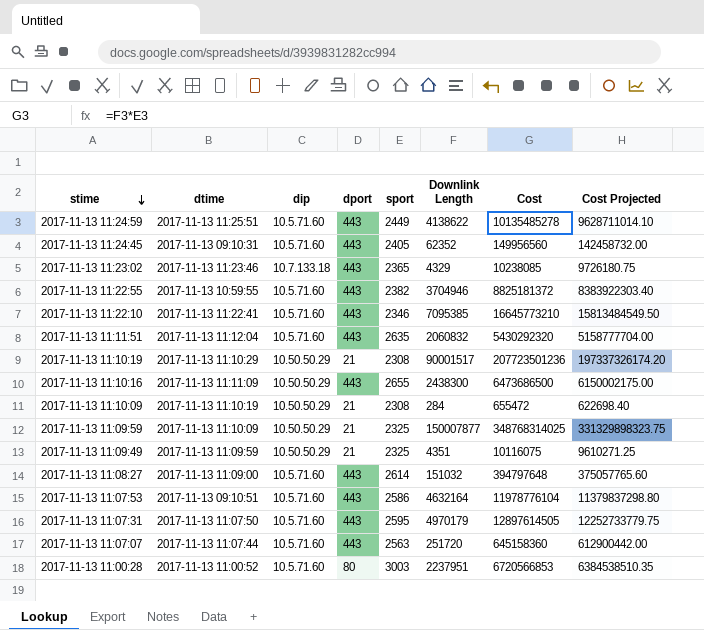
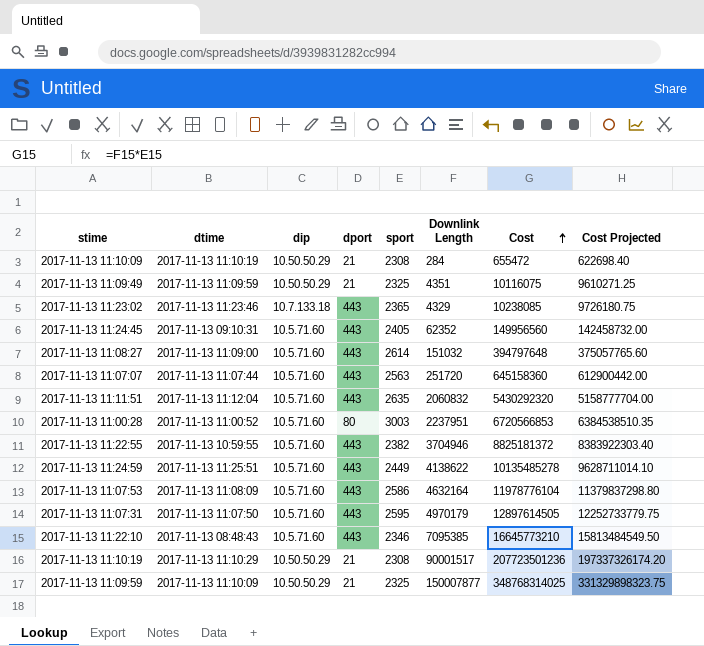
row order: stime descending -> Cost ascending
row 2017-11-13 11:10:16: 2017-11-13 11:11:09 | 10.50.50.29 | 443 | 2655 | 2438300 | 6473686500 | 6150002175.00 -> none
2017-11-13 11:07:53 | dtime: 2017-11-13 09:10:51 -> 2017-11-13 11:08:09
2017-11-13 11:22:10 | dtime: 2017-11-13 11:22:41 -> 2017-11-13 08:48:43

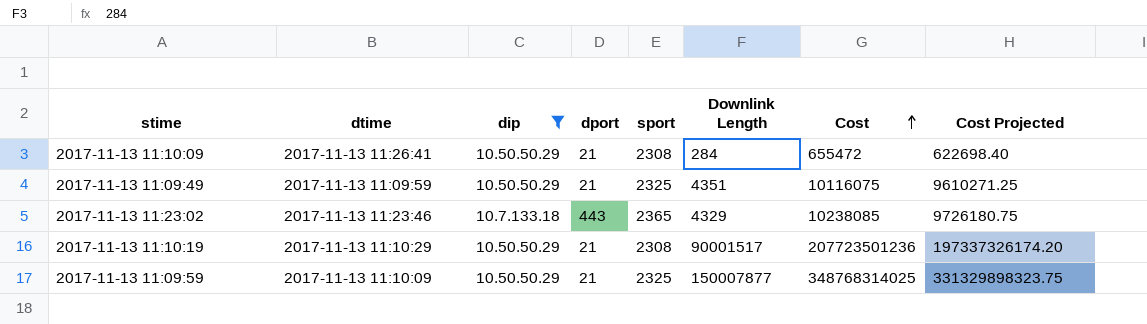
filter: none -> dip != 10.5.71.60
2017-11-13 11:10:09 | dtime: 2017-11-13 11:10:19 -> 2017-11-13 11:26:41

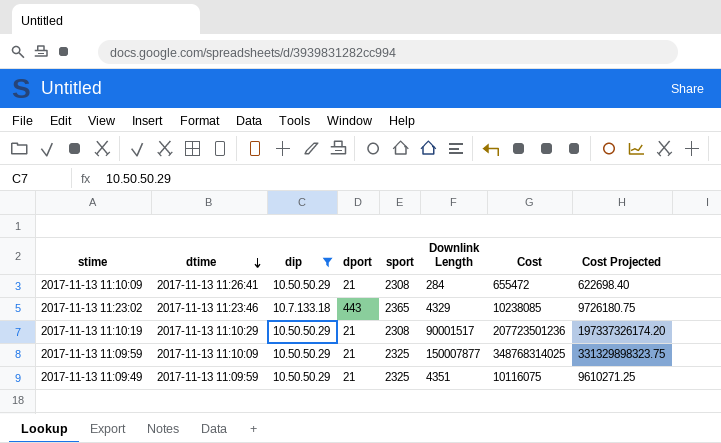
row order: Cost ascending -> dtime descending

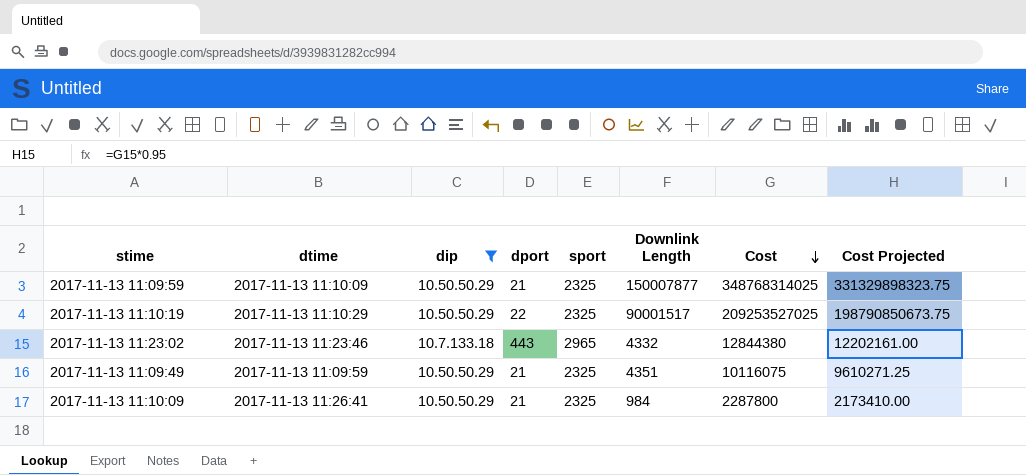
row order: dtime descending -> Cost descending
2017-11-13 11:10:19 | dport: 21 -> 22
2017-11-13 11:10:19 | sport: 2308 -> 2325
2017-11-13 11:10:19 | Cost: 207723501236 -> 209253527025
2017-11-13 11:10:19 | Cost Projected: 197337326174.20 -> 198790850673.75
2017-11-13 11:23:02 | sport: 2365 -> 2965
2017-11-13 11:23:02 | Downlink Length: 4329 -> 4332
2017-11-13 11:23:02 | Cost: 10238085 -> 12844380
2017-11-13 11:23:02 | Cost Projected: 9726180.75 -> 12202161.00
2017-11-13 11:10:09 | sport: 2308 -> 2325
2017-11-13 11:10:09 | Downlink Length: 284 -> 984
2017-11-13 11:10:09 | Cost: 655472 -> 2287800
2017-11-13 11:10:09 | Cost Projected: 622698.40 -> 2173410.00

